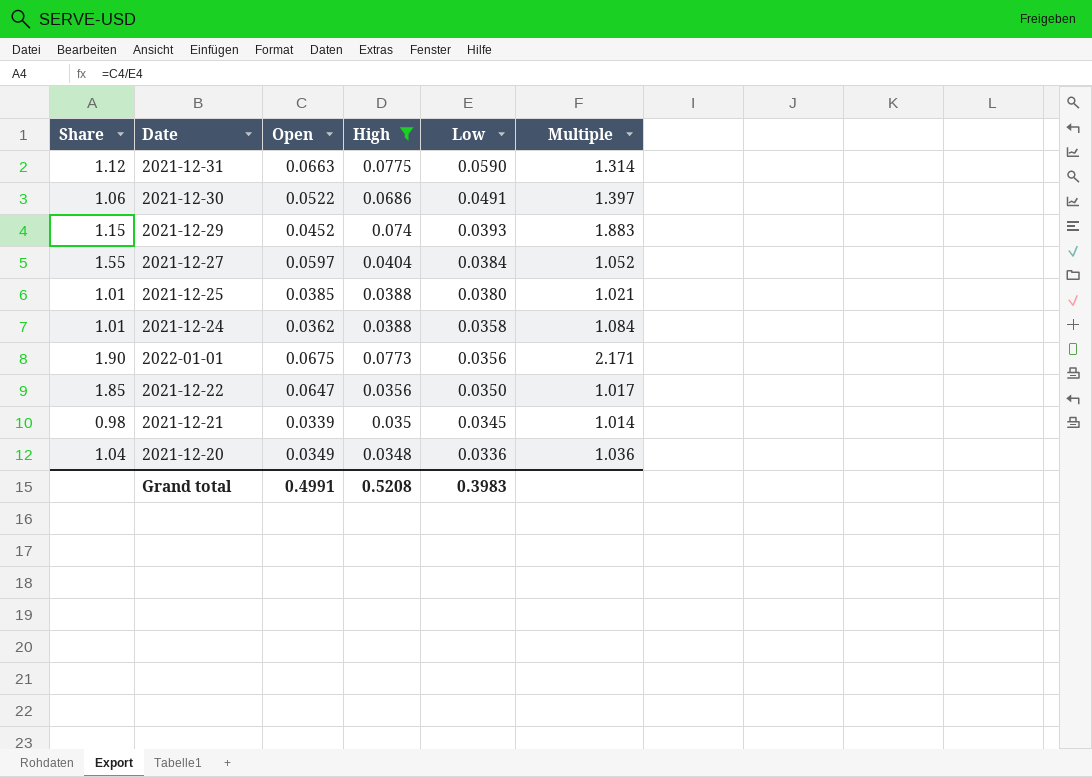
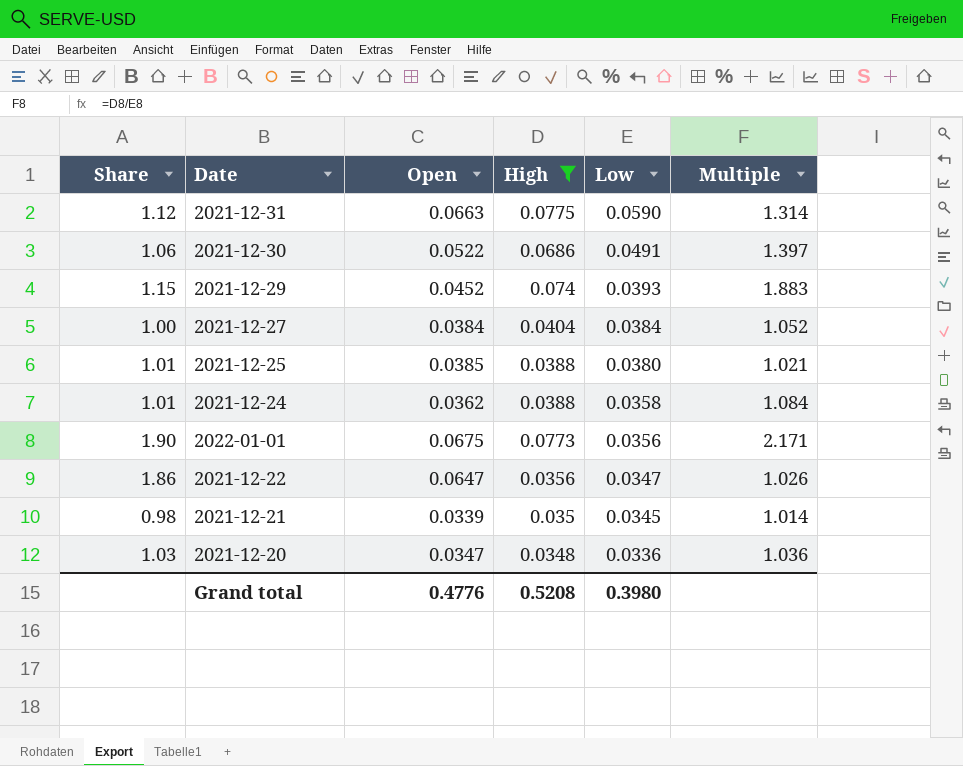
2021-12-27 | Share: 1.55 -> 1.00
2021-12-27 | Open: 0.0597 -> 0.0384
2021-12-22 | Share: 1.85 -> 1.86
2021-12-22 | Low: 0.0350 -> 0.0347
2021-12-22 | Multiple: 1.017 -> 1.026
2021-12-20 | Share: 1.04 -> 1.03
2021-12-20 | Open: 0.0349 -> 0.0347
Grand total | Open: 0.4991 -> 0.4776
Grand total | Low: 0.3983 -> 0.3980

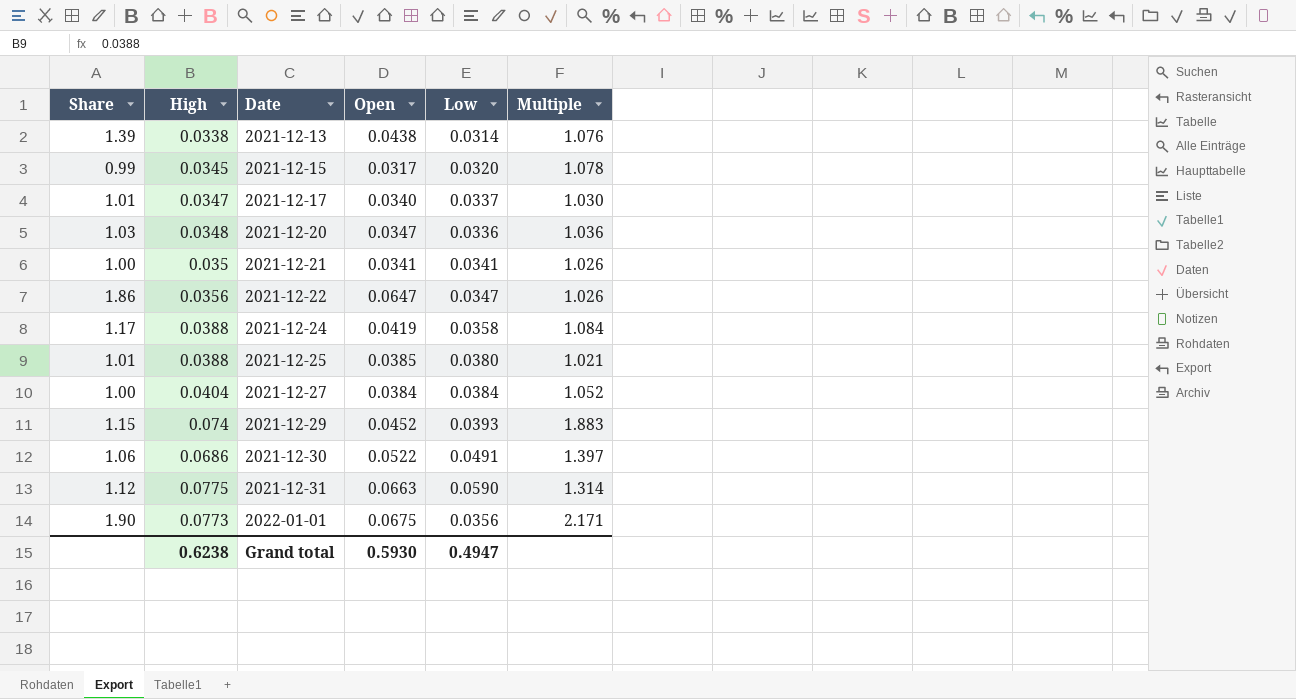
filter: High >= 0.0348 -> none
row order: Low descending -> Date ascending
column High | position: 4 -> 2
2021-12-21 | Share: 0.98 -> 1.00
2021-12-21 | Open: 0.0339 -> 0.0341
2021-12-21 | Low: 0.0345 -> 0.0341
2021-12-21 | Multiple: 1.014 -> 1.026
2021-12-24 | Share: 1.01 -> 1.17
2021-12-24 | Open: 0.0362 -> 0.0419
Grand total | High: 0.5208 -> 0.6238
Grand total | Open: 0.4776 -> 0.5930
Grand total | Low: 0.3980 -> 0.4947

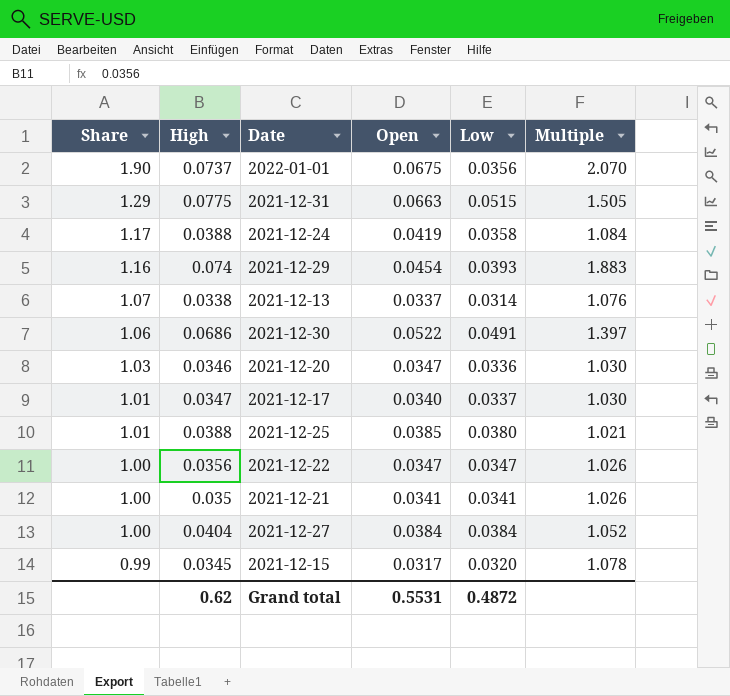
row order: Date ascending -> Share descending
2022-01-01 | High: 0.0773 -> 0.0737
2022-01-01 | Multiple: 2.171 -> 2.070
2021-12-31 | Share: 1.12 -> 1.29
2021-12-31 | Low: 0.0590 -> 0.0515
2021-12-31 | Multiple: 1.314 -> 1.505
2021-12-29 | Share: 1.15 -> 1.16
2021-12-29 | Open: 0.0452 -> 0.0454
2021-12-13 | Share: 1.39 -> 1.07
2021-12-13 | Open: 0.0438 -> 0.0337
2021-12-20 | High: 0.0348 -> 0.0346
2021-12-20 | Multiple: 1.036 -> 1.030
2021-12-22 | Share: 1.86 -> 1.00
2021-12-22 | Open: 0.0647 -> 0.0347
Grand total | High: 0.6238 -> 0.62
Grand total | Open: 0.5930 -> 0.5531
Grand total | Low: 0.4947 -> 0.4872

